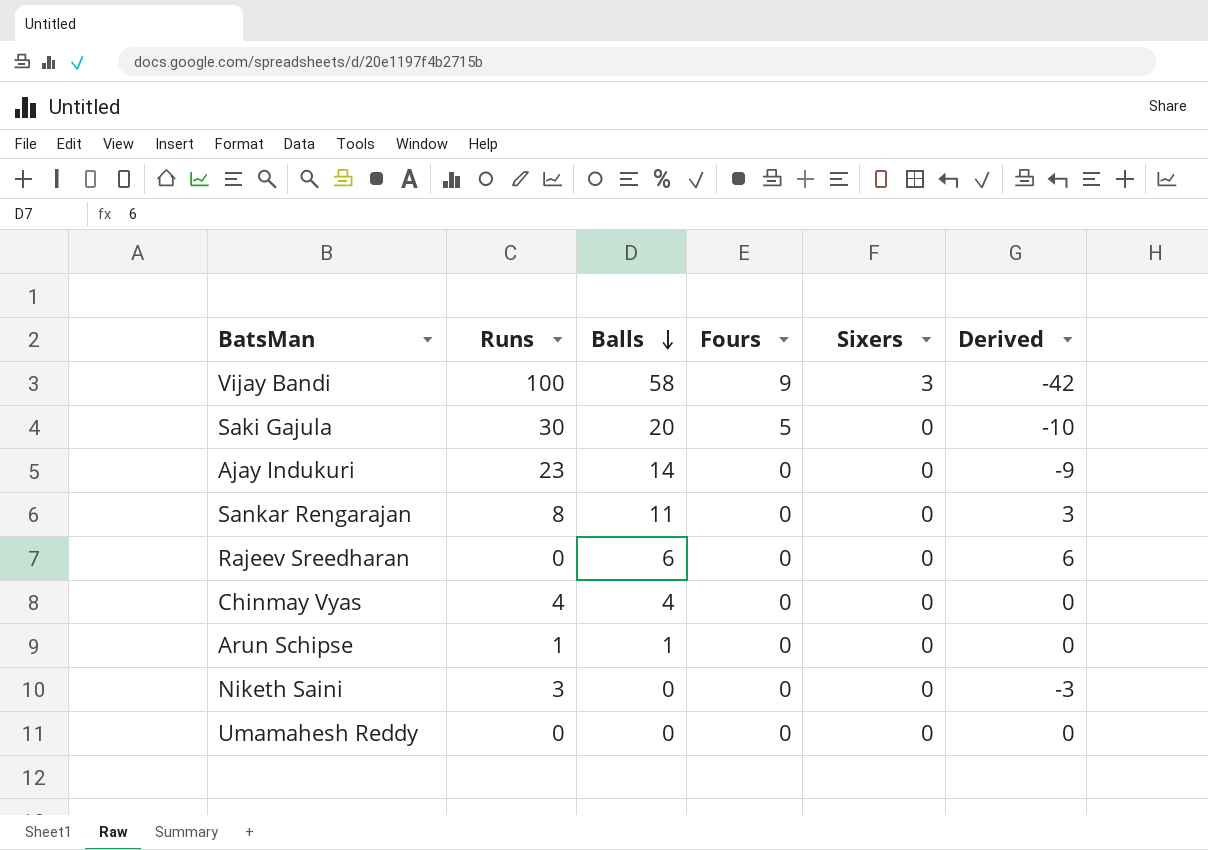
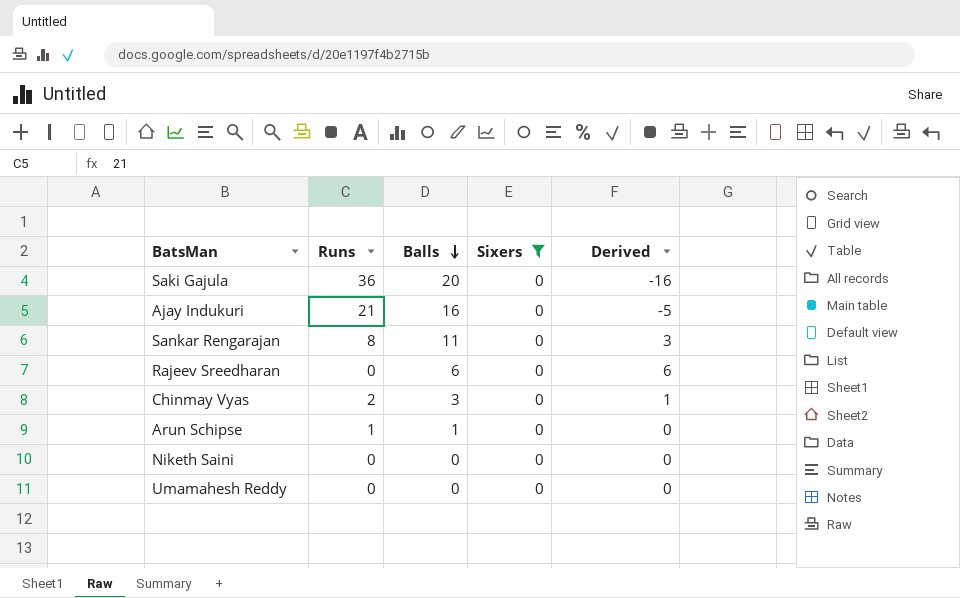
filter: none -> Sixers = 0
column Fours | position: 4 -> none
Saki Gajula | Runs: 30 -> 36
Saki Gajula | Derived: -10 -> -16
Ajay Indukuri | Runs: 23 -> 21
Ajay Indukuri | Balls: 14 -> 16
Ajay Indukuri | Derived: -9 -> -5
Chinmay Vyas | Runs: 4 -> 2
Chinmay Vyas | Balls: 4 -> 3
Chinmay Vyas | Derived: 0 -> 1
Niketh Saini | Runs: 3 -> 0
Niketh Saini | Derived: -3 -> 0

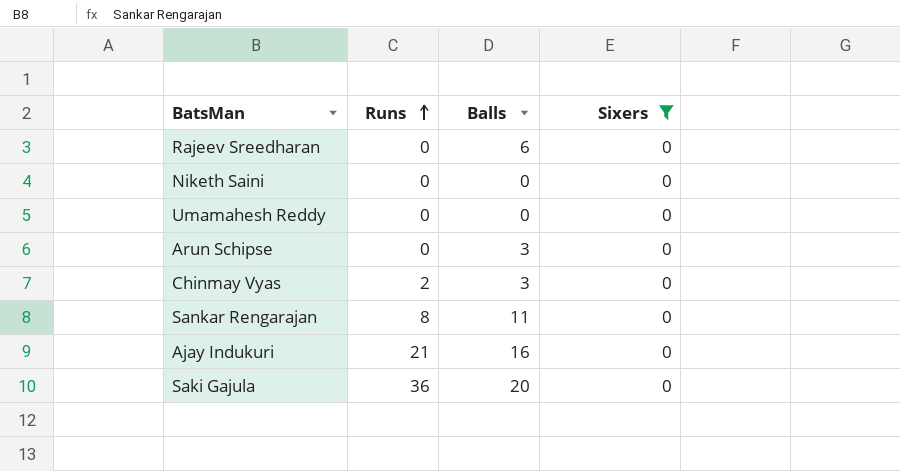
row order: Balls descending -> Runs ascending
column Derived | formula: [Balls] - [Runs] -> none
Arun Schipse | Runs: 1 -> 0
Arun Schipse | Balls: 1 -> 3

